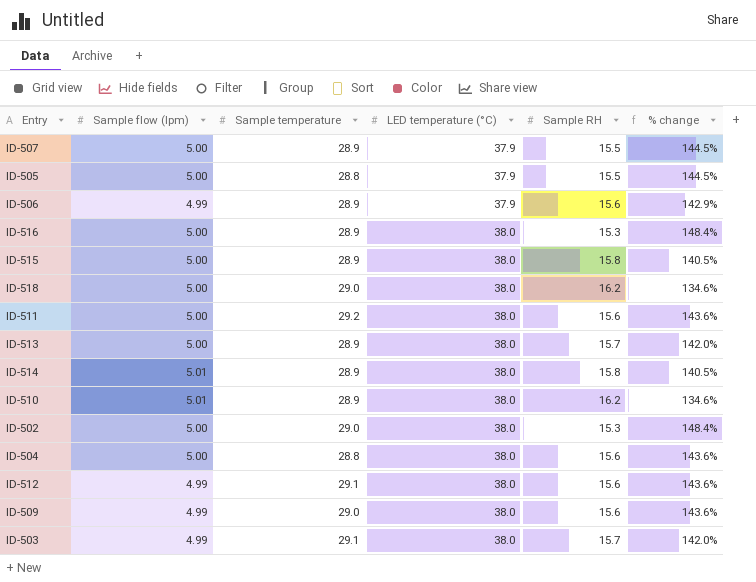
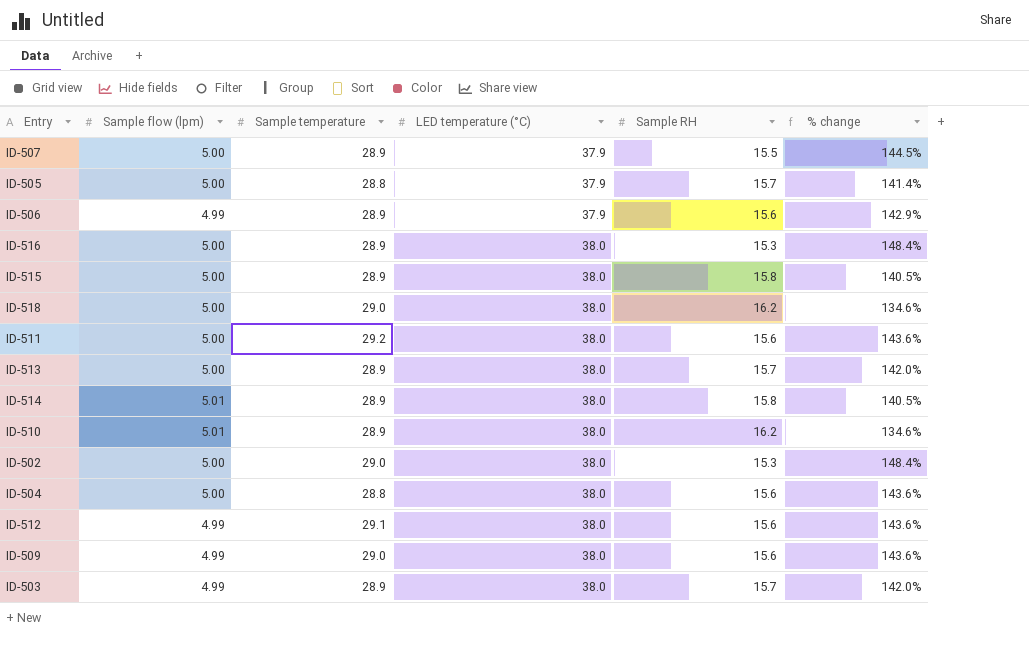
ID-505 | Sample RH: 15.5 -> 15.7
ID-505 | % change: 144.5% -> 141.4%
ID-503 | Sample temperature: 29.1 -> 28.9

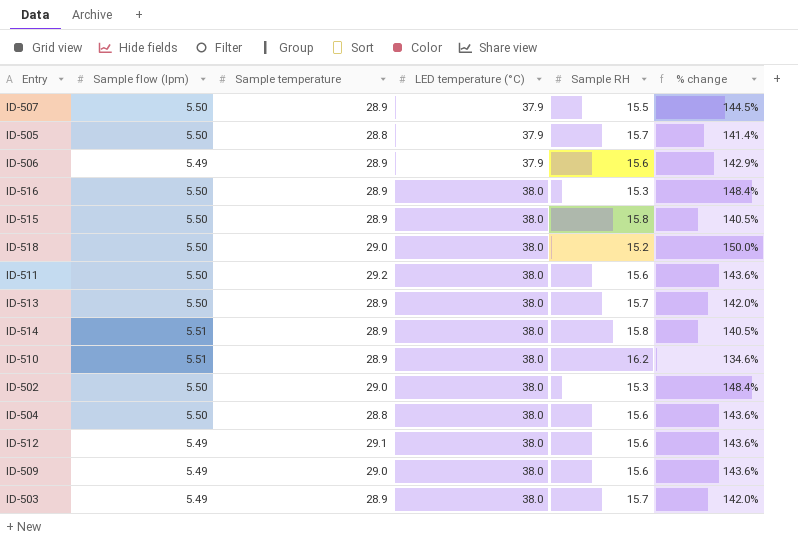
ID-507 | Sample flow (lpm): 5.00 -> 5.50
ID-505 | Sample flow (lpm): 5.00 -> 5.50
ID-506 | Sample flow (lpm): 4.99 -> 5.49
ID-516 | Sample flow (lpm): 5.00 -> 5.50
ID-515 | Sample flow (lpm): 5.00 -> 5.50
ID-518 | Sample flow (lpm): 5.00 -> 5.50
ID-518 | Sample RH: 16.2 -> 15.2
ID-518 | % change: 134.6% -> 150.0%
ID-511 | Sample flow (lpm): 5.00 -> 5.50
ID-513 | Sample flow (lpm): 5.00 -> 5.50
ID-514 | Sample flow (lpm): 5.01 -> 5.51
ID-510 | Sample flow (lpm): 5.01 -> 5.51
ID-502 | Sample flow (lpm): 5.00 -> 5.50
ID-504 | Sample flow (lpm): 5.00 -> 5.50
ID-512 | Sample flow (lpm): 4.99 -> 5.49
ID-509 | Sample flow (lpm): 4.99 -> 5.49
ID-503 | Sample flow (lpm): 4.99 -> 5.49

